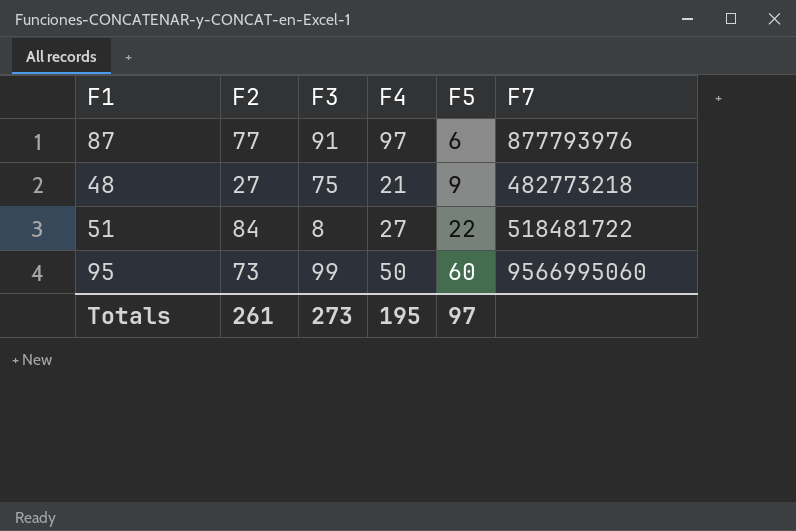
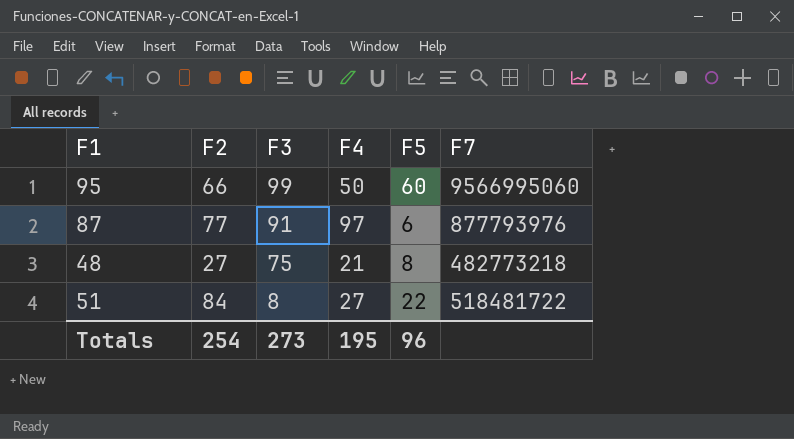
row order: F5 ascending -> F3 descending
95 | F2: 73 -> 66
48 | F5: 9 -> 8
Totals | F2: 261 -> 254
Totals | F5: 97 -> 96

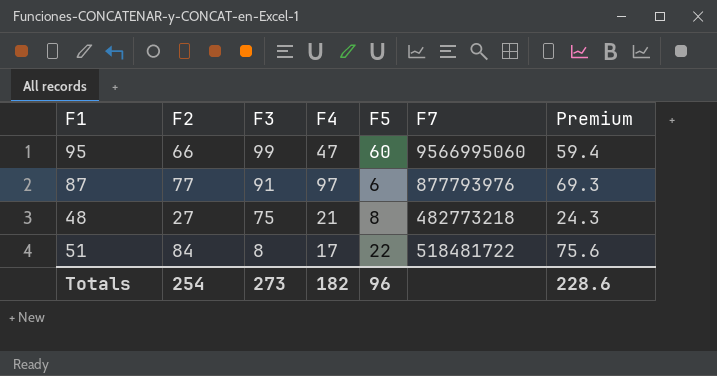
column Premium | formula: none -> [F2] * 0.9
95 | F4: 50 -> 47
51 | F4: 27 -> 17
Totals | F4: 195 -> 182

